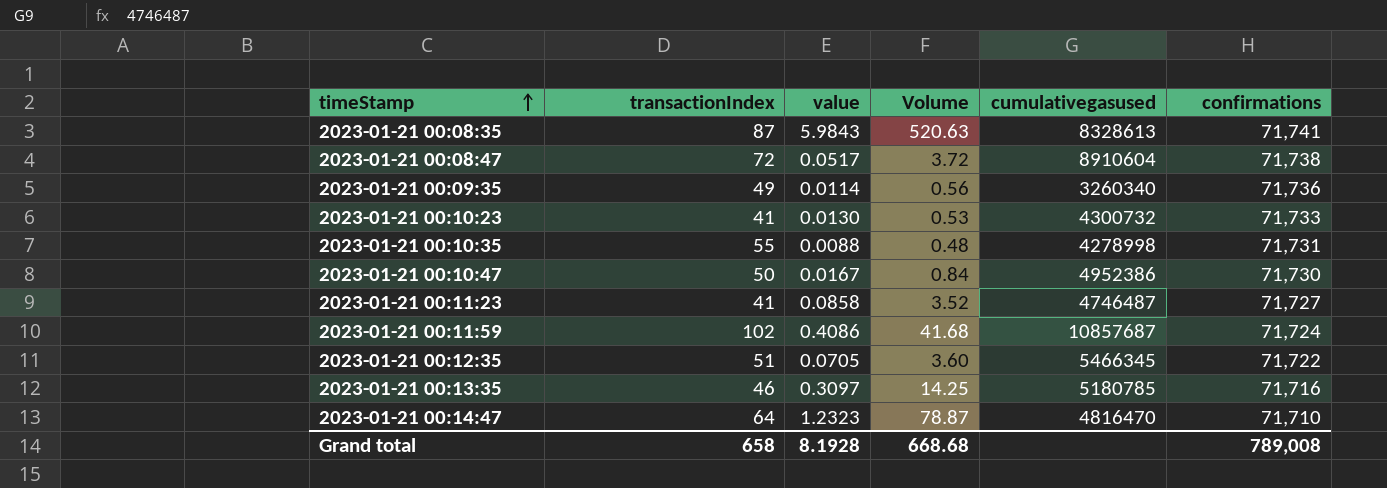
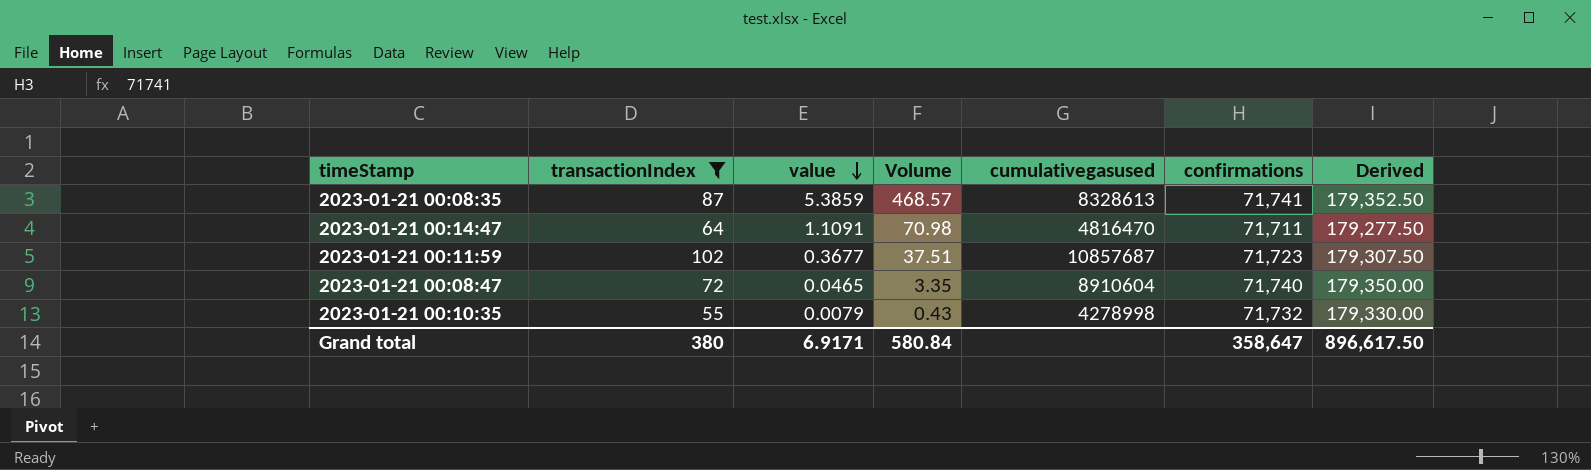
filter: none -> transactionIndex >= 55
row order: timeStamp ascending -> value descending
column Derived | formula: none -> [confirmations] * 2.5
2023-01-21 00:08:35 | value: 5.9843 -> 5.3859
2023-01-21 00:08:35 | Volume: 520.63 -> 468.57
2023-01-21 00:14:47 | value: 1.2323 -> 1.1091
2023-01-21 00:14:47 | Volume: 78.87 -> 70.98
2023-01-21 00:14:47 | confirmations: 71,710 -> 71,711
2023-01-21 00:11:59 | value: 0.4086 -> 0.3677
2023-01-21 00:11:59 | Volume: 41.68 -> 37.51
2023-01-21 00:11:59 | confirmations: 71,724 -> 71,723
2023-01-21 00:08:47 | value: 0.0517 -> 0.0465
2023-01-21 00:08:47 | Volume: 3.72 -> 3.35
2023-01-21 00:08:47 | confirmations: 71,738 -> 71,740
2023-01-21 00:10:35 | value: 0.0088 -> 0.0079
2023-01-21 00:10:35 | Volume: 0.48 -> 0.43
2023-01-21 00:10:35 | confirmations: 71,731 -> 71,732
Grand total | transactionIndex: 658 -> 380
Grand total | value: 8.1928 -> 6.9171
Grand total | Volume: 668.68 -> 580.84
Grand total | confirmations: 789,008 -> 358,647

